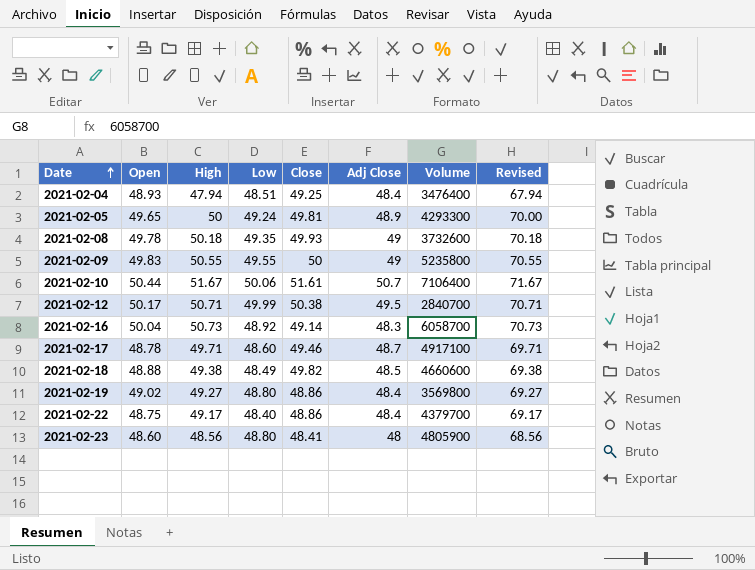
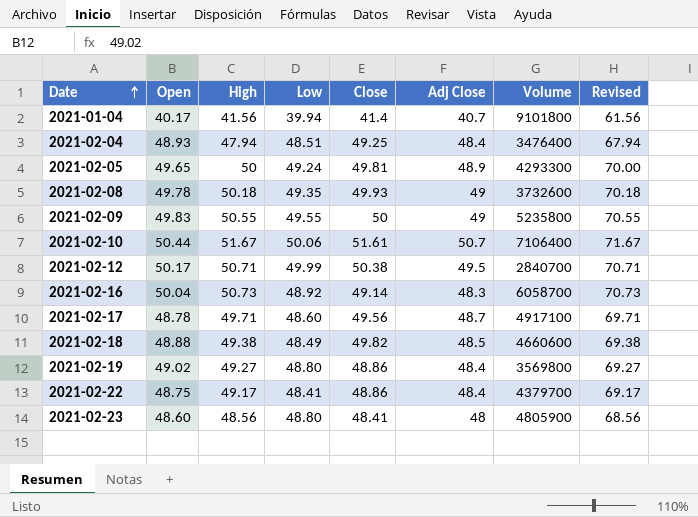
row 2021-01-04: none -> 40.17 | 41.56 | 39.94 | 41.4 | 40.7 | 9101800 | 61.56
2021-02-17 | Close: 49.46 -> 49.56
2021-02-22 | Low: 48.40 -> 48.41

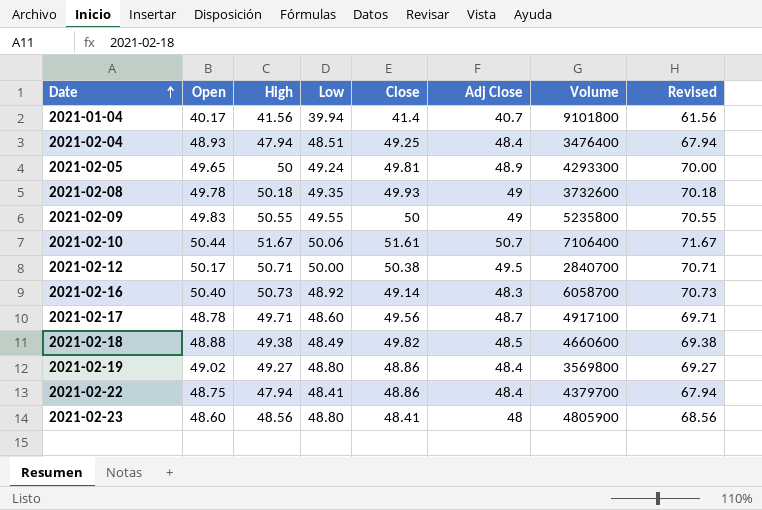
2021-02-12 | Low: 49.99 -> 50.00
2021-02-16 | Open: 50.04 -> 50.40
2021-02-22 | High: 49.17 -> 47.94
2021-02-22 | Revised: 69.17 -> 67.94

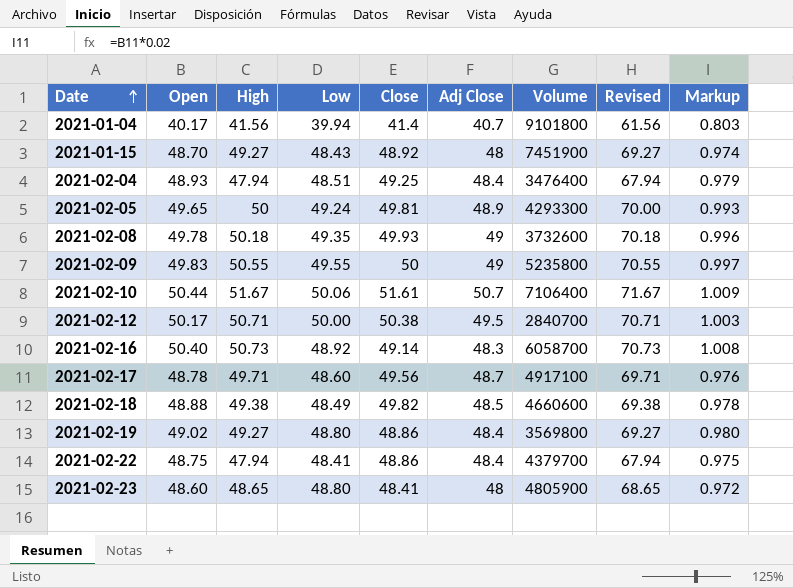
column Markup | formula: none -> [Open] * 0.02
row 2021-01-15: none -> 48.70 | 49.27 | 48.43 | 48.92 | 48 | 7451900 | 69.27 | 0.974
2021-02-23 | High: 48.56 -> 48.65
2021-02-23 | Revised: 68.56 -> 68.65

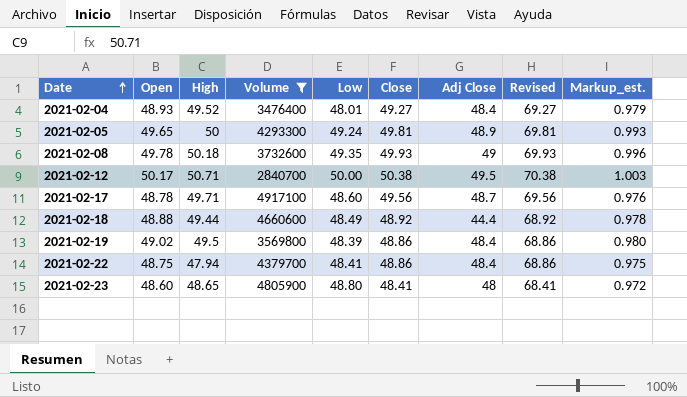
filter: none -> Volume <= 4917100
column Volume | position: 7 -> 4
column Revised | formula: [High] + 20 -> [Close] + 20
column name: Markup -> Markup_est.
2021-02-04 | High: 47.94 -> 49.52
2021-02-04 | Low: 48.51 -> 48.01
2021-02-04 | Close: 49.25 -> 49.27
2021-02-18 | High: 49.38 -> 49.44
2021-02-18 | Close: 49.82 -> 48.92
2021-02-18 | Adj Close: 48.5 -> 44.4
2021-02-19 | High: 49.27 -> 49.5
2021-02-19 | Low: 48.80 -> 48.39

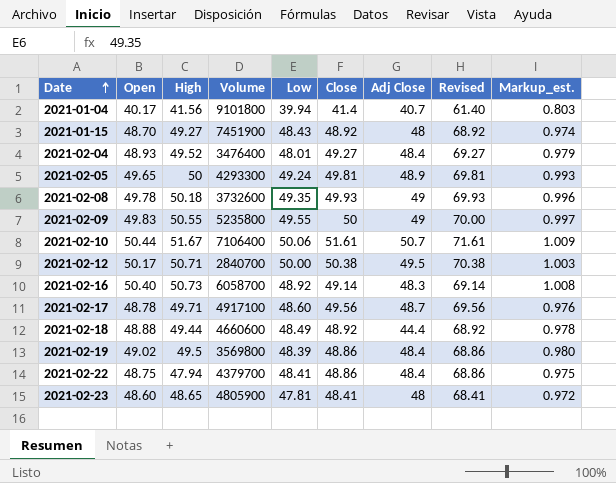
filter: Volume <= 4917100 -> none
2021-02-23 | Low: 48.80 -> 47.81

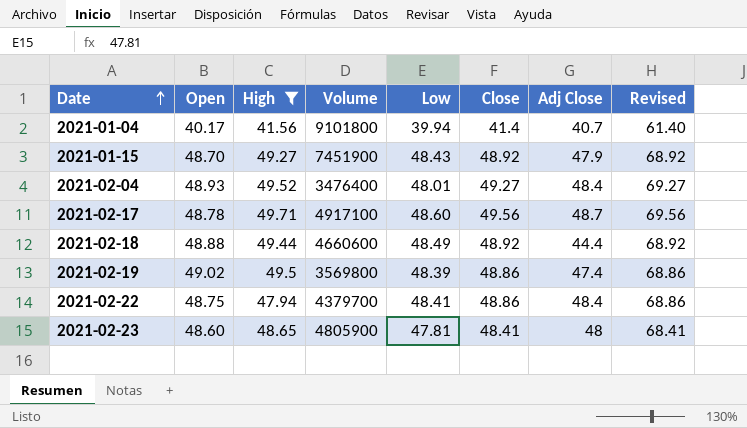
filter: none -> High <= 49.71
column Markup_est. | formula: [Open] * 0.02 -> none
2021-01-15 | Adj Close: 48 -> 47.9
2021-02-19 | Adj Close: 48.4 -> 47.4

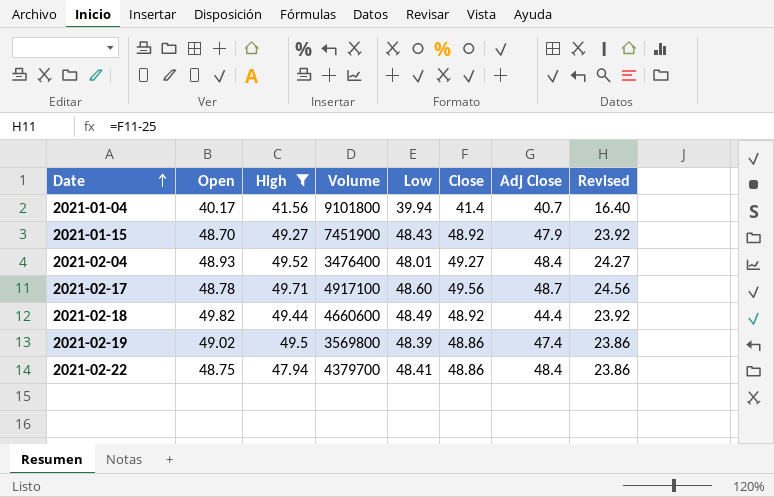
column Revised | formula: [Close] + 20 -> [Close] - 25
row 2021-02-23: 48.60 | 48.65 | 4805900 | 47.81 | 48.41 | 48 | 68.41 -> none
2021-02-18 | Open: 48.88 -> 49.82

